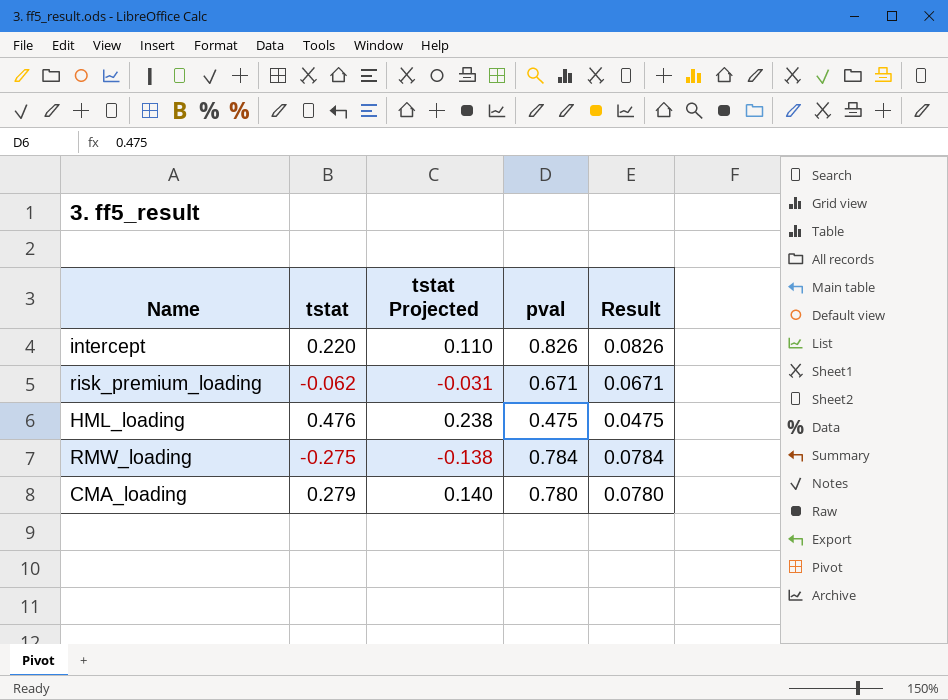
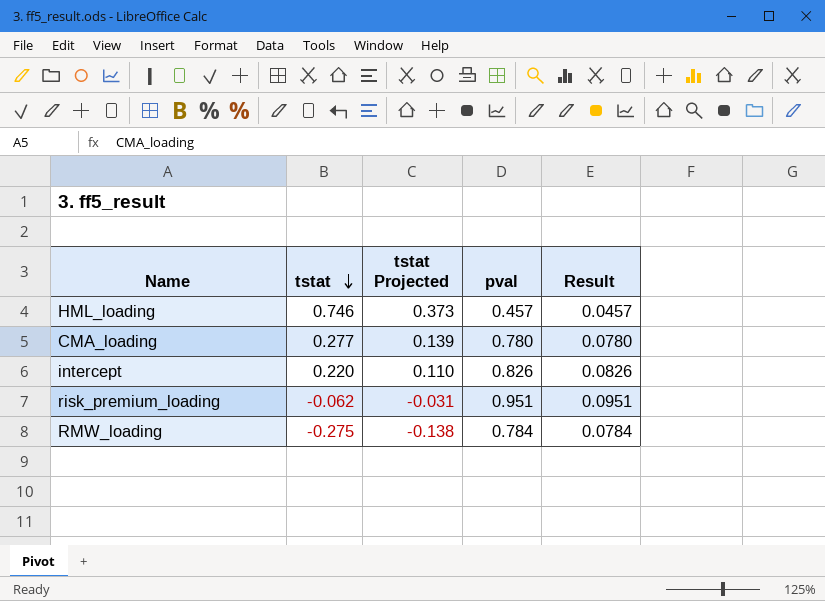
row order: none -> tstat descending
HML_loading | tstat: 0.476 -> 0.746
HML_loading | tstat Projected: 0.238 -> 0.373
HML_loading | pval: 0.475 -> 0.457
HML_loading | Result: 0.0475 -> 0.0457
CMA_loading | tstat: 0.279 -> 0.277
CMA_loading | tstat Projected: 0.140 -> 0.139
risk_premium_loading | pval: 0.671 -> 0.951
risk_premium_loading | Result: 0.0671 -> 0.0951

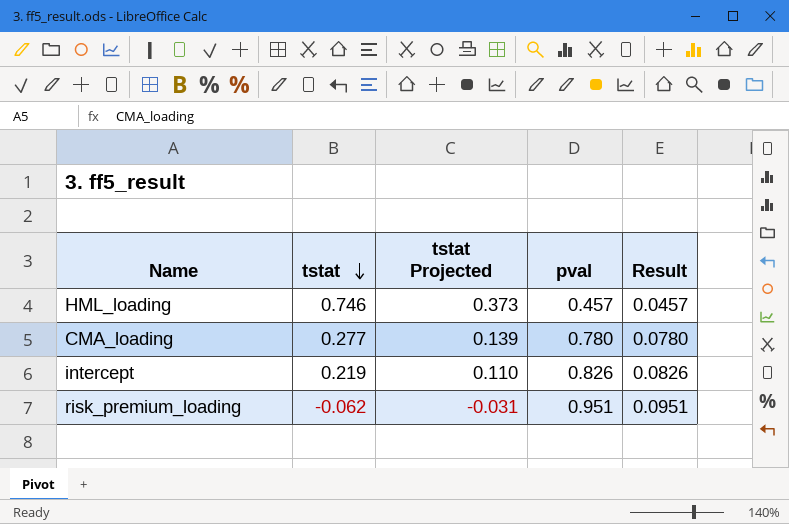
row RMW_loading: -0.275 | -0.138 | 0.784 | 0.0784 -> none
intercept | tstat: 0.220 -> 0.219

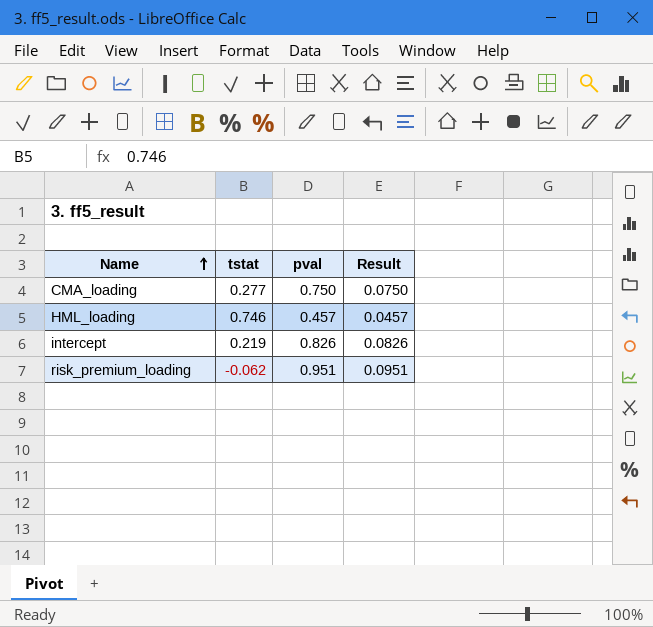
row order: tstat descending -> Name ascending
column tstat Projected | formula: [tstat] * 0.5 -> none
CMA_loading | pval: 0.780 -> 0.750
CMA_loading | Result: 0.0780 -> 0.0750

